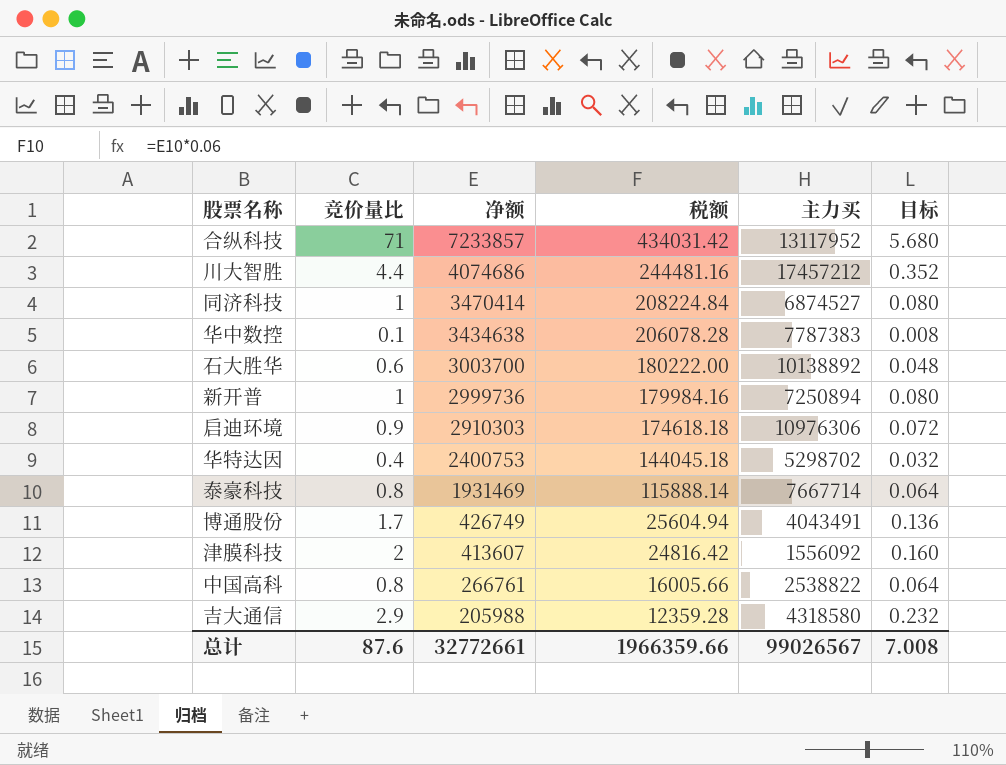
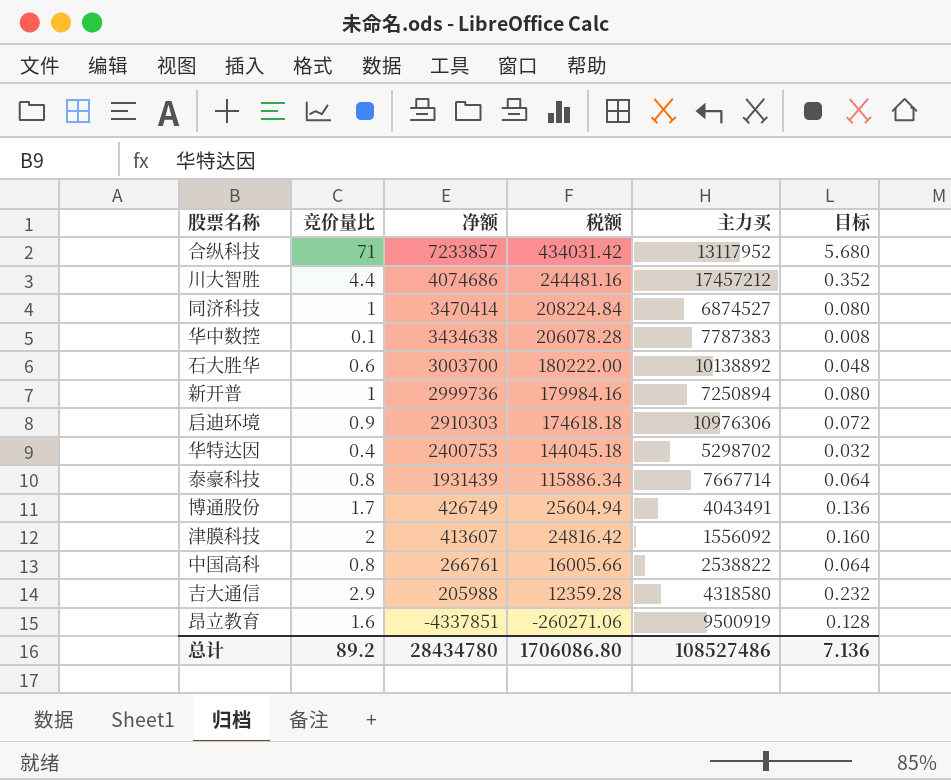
泰豪科技 | 净额: 1931469 -> 1931439
泰豪科技 | 税额: 115888.14 -> 115886.34
row 昂立教育: none -> 1.6 | -4337851 | -260271.06 | 9500919 | 0.128
总计 | 竞价量比: 87.6 -> 89.2
总计 | 净额: 32772661 -> 28434780
总计 | 税额: 1966359.66 -> 1706086.80
总计 | 主力买: 99026567 -> 108527486
总计 | 目标: 7.008 -> 7.136

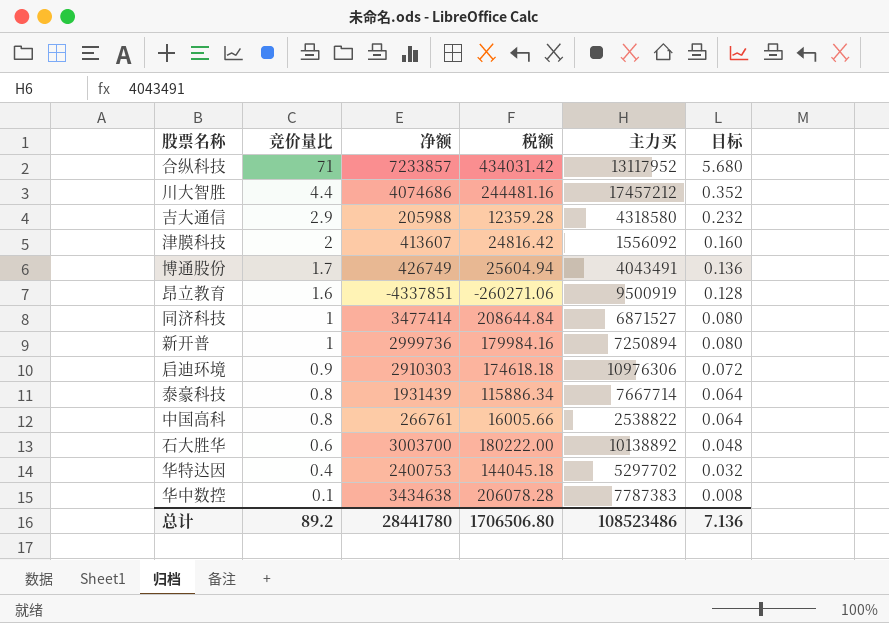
row order: 净额 descending -> 竞价量比 descending
同济科技 | 净额: 3470414 -> 3477414
同济科技 | 税额: 208224.84 -> 208644.84
同济科技 | 主力买: 6874527 -> 6871527
华特达因 | 主力买: 5298702 -> 5297702
总计 | 净额: 28434780 -> 28441780
总计 | 税额: 1706086.80 -> 1706506.80
总计 | 主力买: 108527486 -> 108523486

